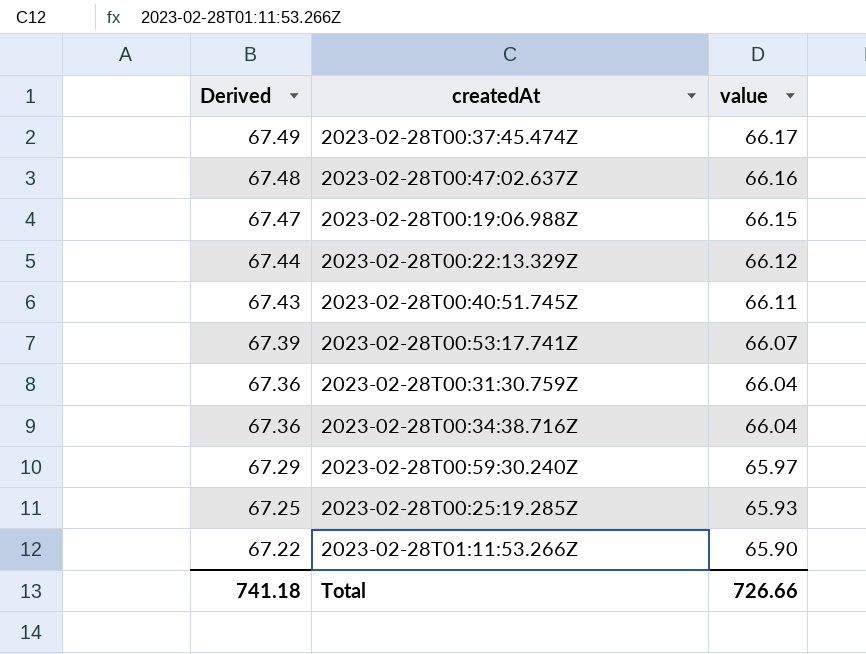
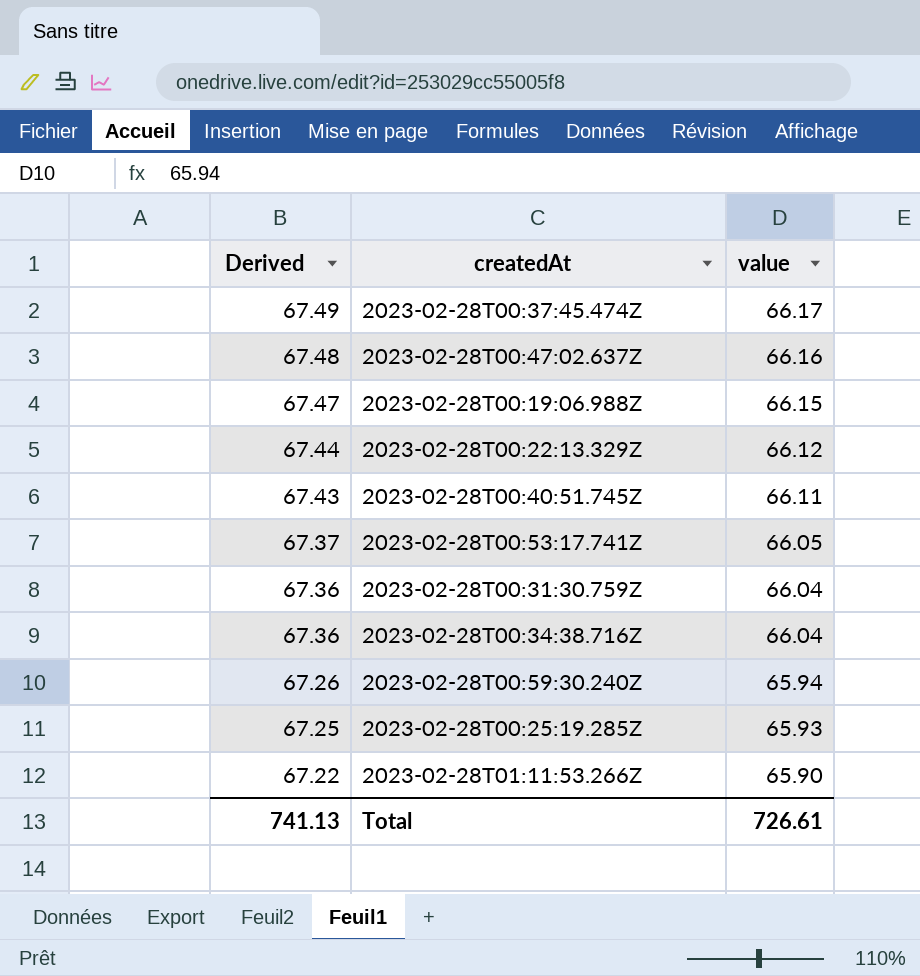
2023-02-28T00:53:17.741Z | Derived: 67.39 -> 67.37
2023-02-28T00:53:17.741Z | value: 66.07 -> 66.05
2023-02-28T00:59:30.240Z | Derived: 67.29 -> 67.26
2023-02-28T00:59:30.240Z | value: 65.97 -> 65.94
Total | Derived: 741.18 -> 741.13
Total | value: 726.66 -> 726.61

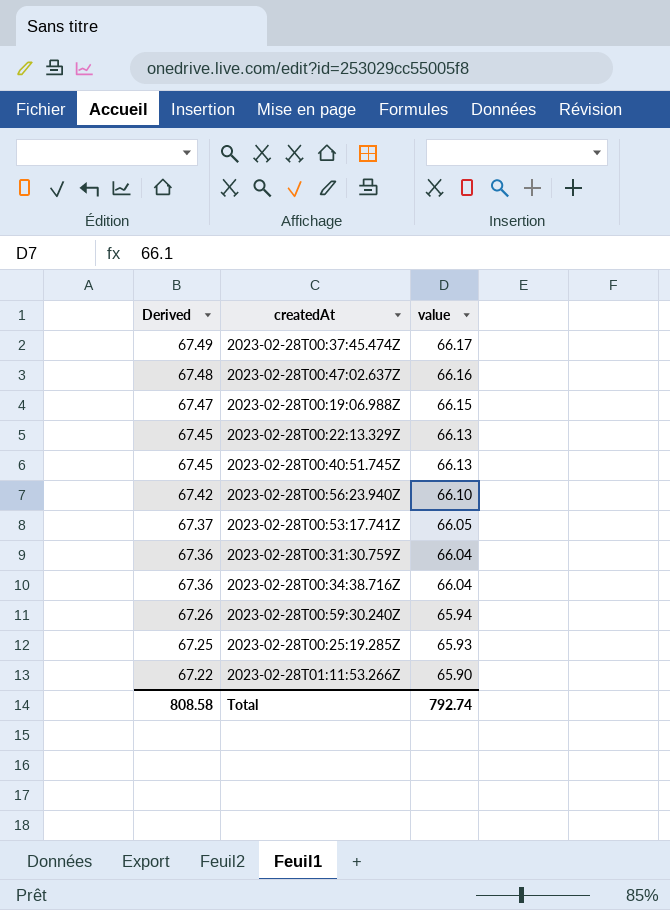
2023-02-28T00:22:13.329Z | Derived: 67.44 -> 67.45
2023-02-28T00:22:13.329Z | value: 66.12 -> 66.13
2023-02-28T00:40:51.745Z | Derived: 67.43 -> 67.45
2023-02-28T00:40:51.745Z | value: 66.11 -> 66.13
row 2023-02-28T00:56:23.940Z: none -> 67.42 | 66.10
Total | Derived: 741.13 -> 808.58
Total | value: 726.61 -> 792.74

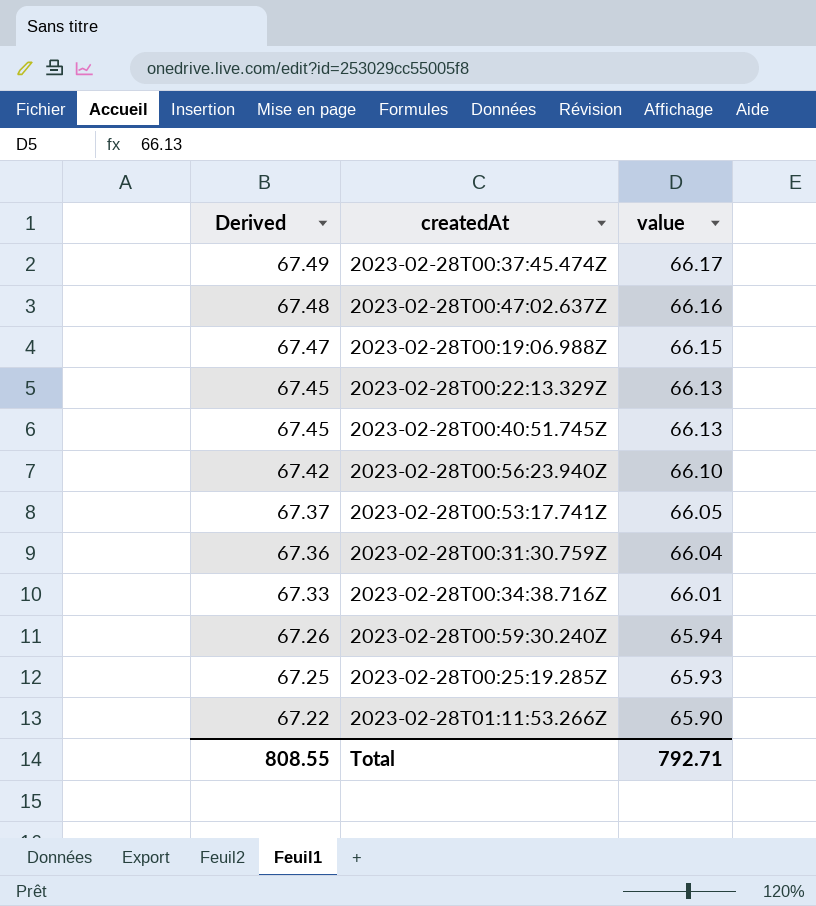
2023-02-28T00:34:38.716Z | Derived: 67.36 -> 67.33
2023-02-28T00:34:38.716Z | value: 66.04 -> 66.01
Total | Derived: 808.58 -> 808.55
Total | value: 792.74 -> 792.71

